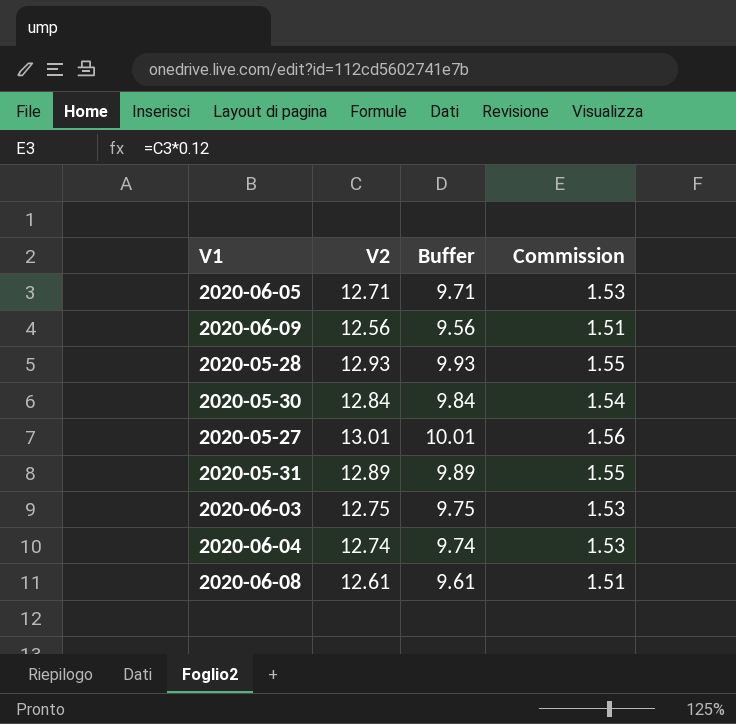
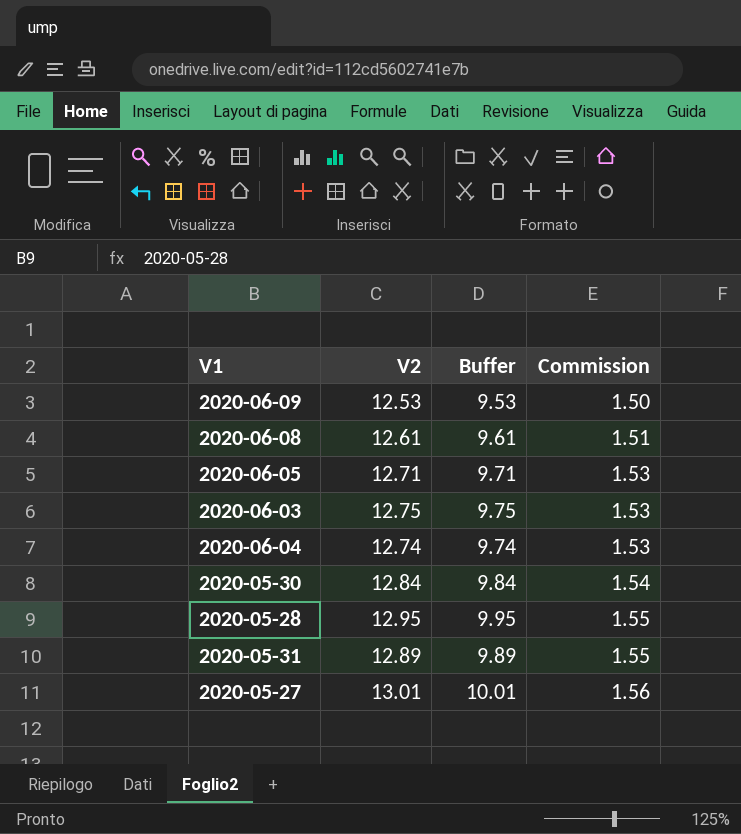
row order: none -> Commission ascending
2020-06-09 | V2: 12.56 -> 12.53
2020-06-09 | Buffer: 9.56 -> 9.53
2020-06-09 | Commission: 1.51 -> 1.50
2020-05-28 | V2: 12.93 -> 12.95
2020-05-28 | Buffer: 9.93 -> 9.95

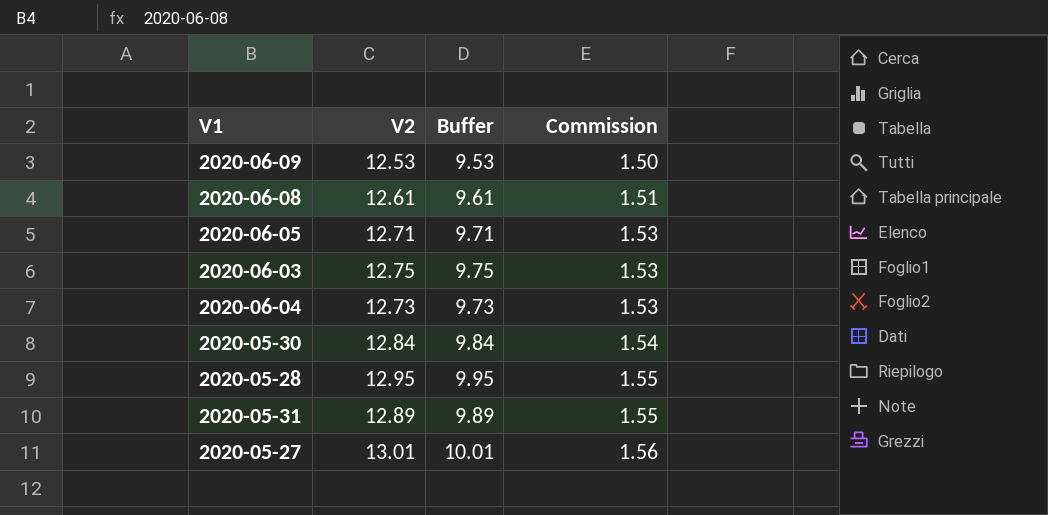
2020-06-04 | V2: 12.74 -> 12.73
2020-06-04 | Buffer: 9.74 -> 9.73

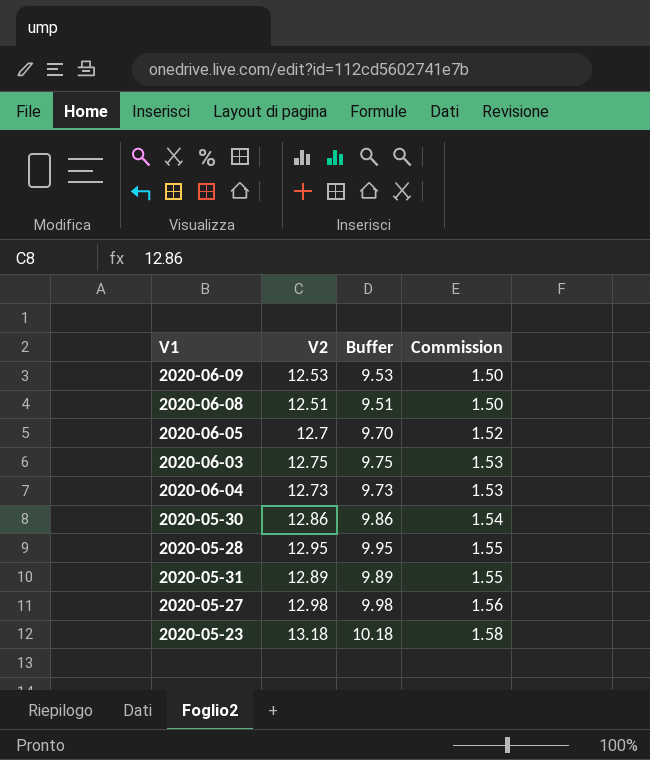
2020-06-08 | V2: 12.61 -> 12.51
2020-06-08 | Buffer: 9.61 -> 9.51
2020-06-08 | Commission: 1.51 -> 1.50
2020-06-05 | V2: 12.71 -> 12.7
2020-06-05 | Buffer: 9.71 -> 9.70
2020-06-05 | Commission: 1.53 -> 1.52
2020-05-30 | V2: 12.84 -> 12.86
2020-05-30 | Buffer: 9.84 -> 9.86
2020-05-27 | V2: 13.01 -> 12.98
2020-05-27 | Buffer: 10.01 -> 9.98
row 2020-05-23: none -> 13.18 | 10.18 | 1.58

